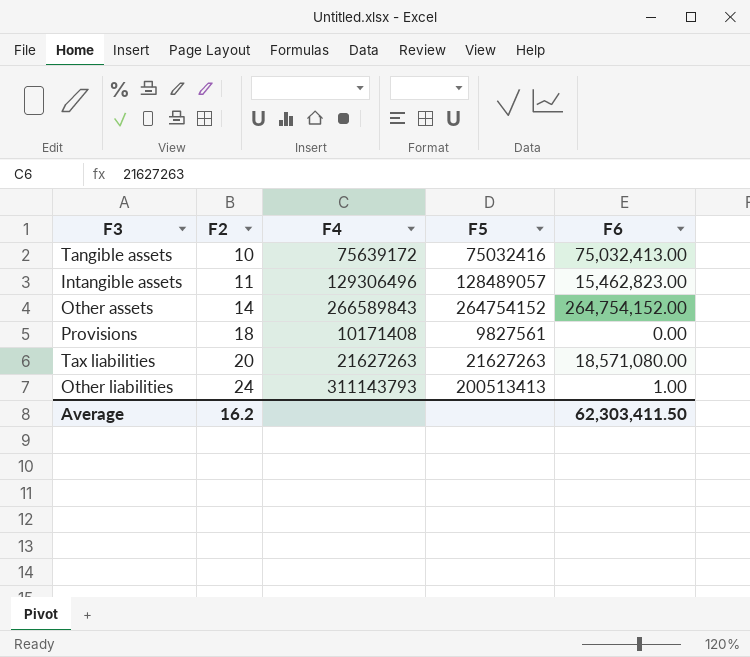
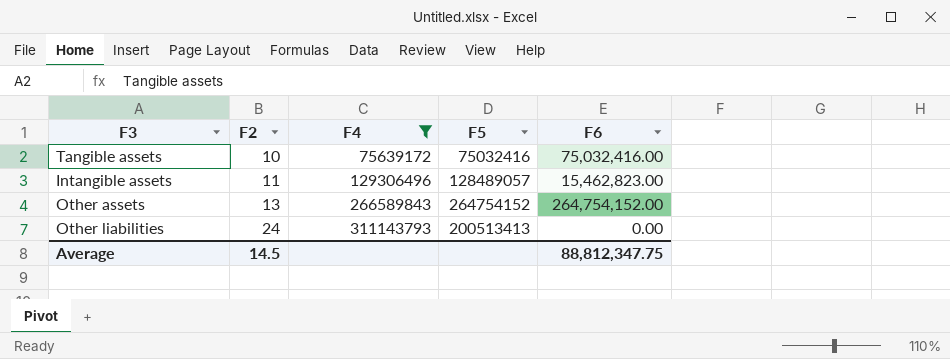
filter: none -> F4 >= 75639172
Tangible assets | F6: 75,032,413.00 -> 75,032,416.00
Other assets | F2: 14 -> 13
Other liabilities | F6: 1.00 -> 0.00
Average | F2: 16.2 -> 14.5
Average | F6: 62,303,411.50 -> 88,812,347.75

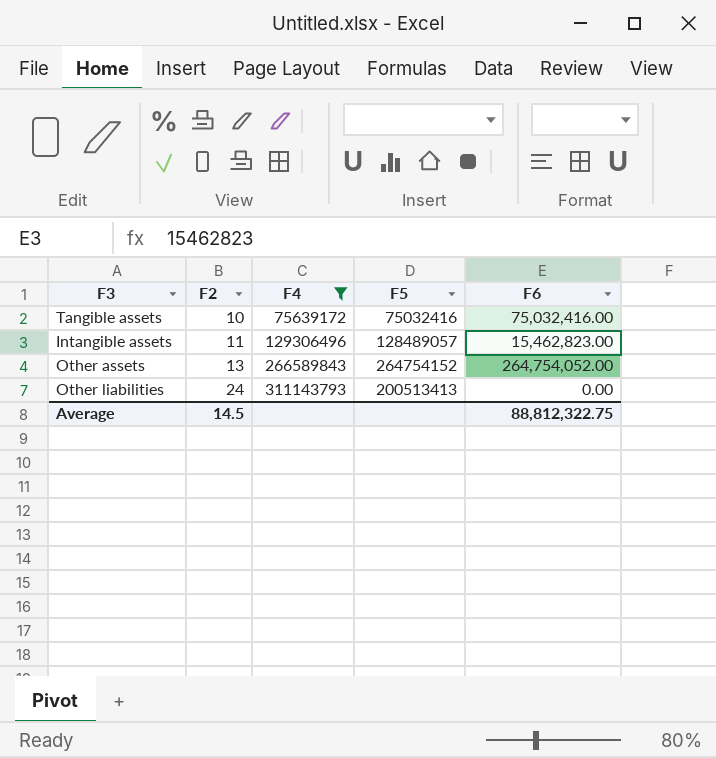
Other assets | F6: 264,754,152.00 -> 264,754,052.00
Average | F6: 88,812,347.75 -> 88,812,322.75

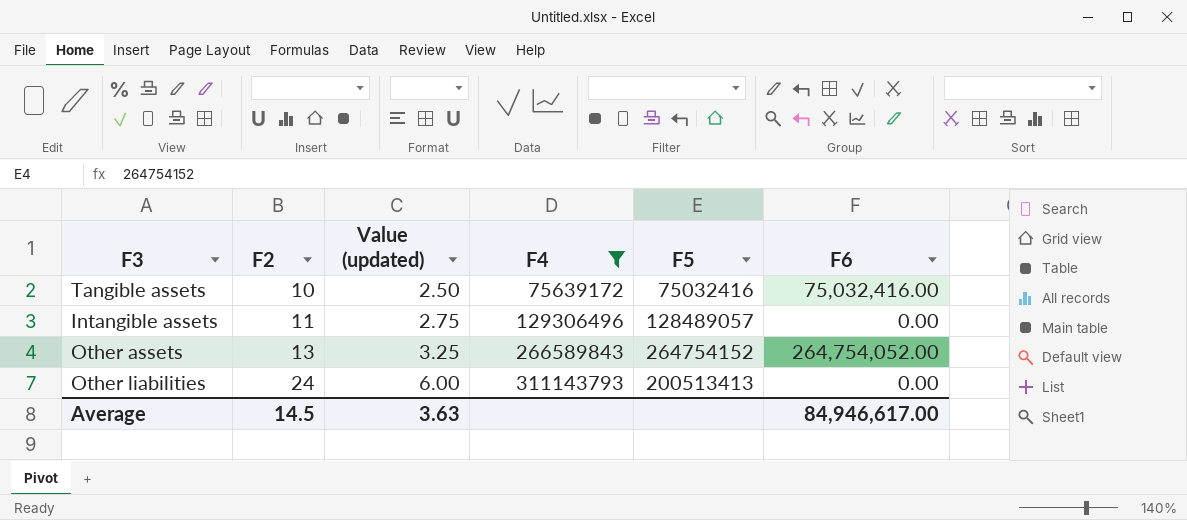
column Value (updated) | formula: none -> [F2] * 0.25
Intangible assets | F6: 15,462,823.00 -> 0.00
Average | F6: 88,812,322.75 -> 84,946,617.00

